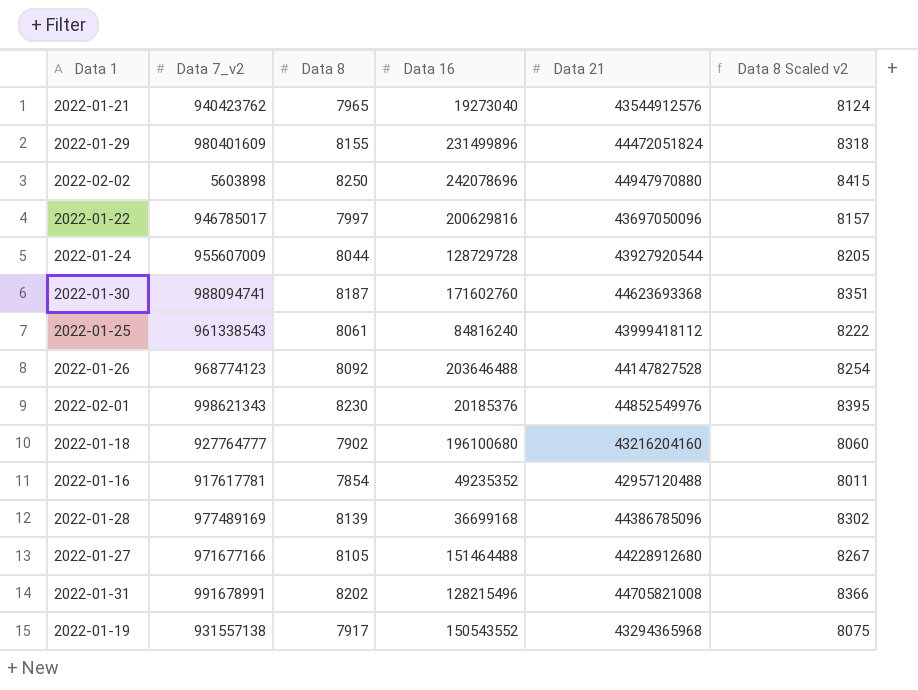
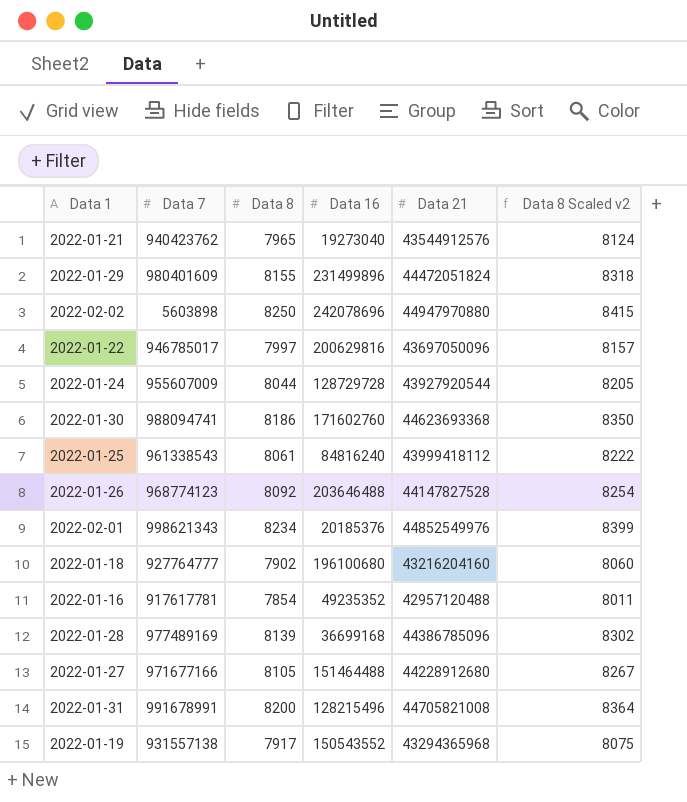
column name: Data 7_v2 -> Data 7
2022-01-30 | Data 8: 8187 -> 8186
2022-01-30 | Data 8 Scaled v2: 8351 -> 8350
2022-02-01 | Data 8: 8230 -> 8234
2022-02-01 | Data 8 Scaled v2: 8395 -> 8399
2022-01-31 | Data 8: 8202 -> 8200
2022-01-31 | Data 8 Scaled v2: 8366 -> 8364

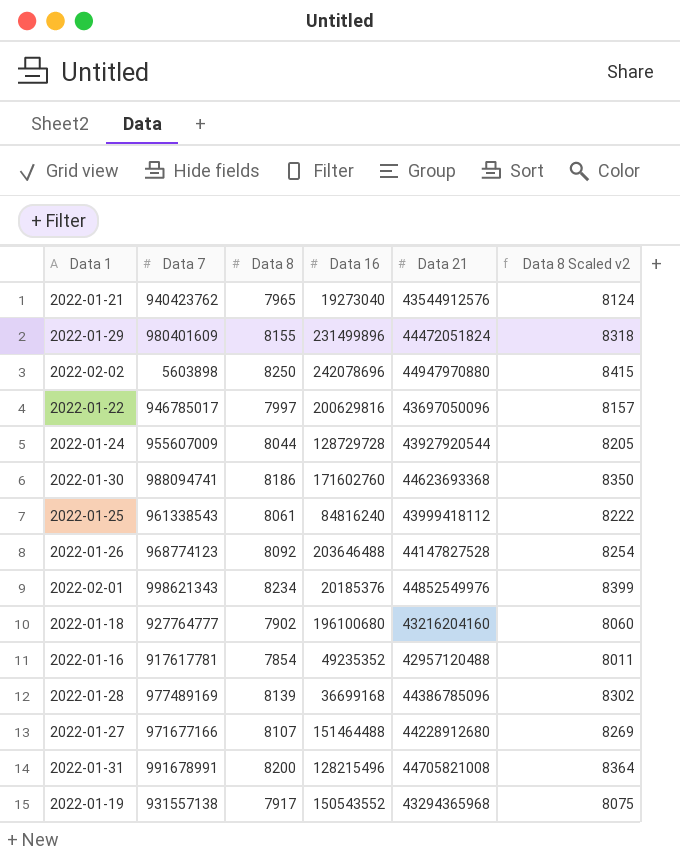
2022-01-27 | Data 8: 8105 -> 8107
2022-01-27 | Data 8 Scaled v2: 8267 -> 8269

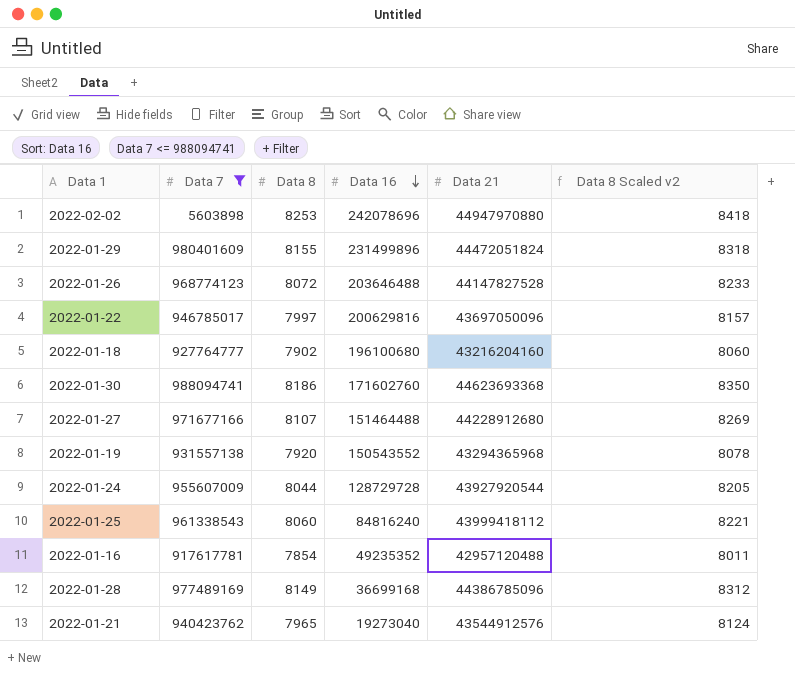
filter: none -> Data 7 <= 988094741
row order: none -> Data 16 descending
2022-02-02 | Data 8: 8250 -> 8253
2022-02-02 | Data 8 Scaled v2: 8415 -> 8418
2022-01-26 | Data 8: 8092 -> 8072
2022-01-26 | Data 8 Scaled v2: 8254 -> 8233
2022-01-19 | Data 8: 7917 -> 7920
2022-01-19 | Data 8 Scaled v2: 8075 -> 8078
2022-01-25 | Data 8: 8061 -> 8060
2022-01-25 | Data 8 Scaled v2: 8222 -> 8221
2022-01-28 | Data 8: 8139 -> 8149
2022-01-28 | Data 8 Scaled v2: 8302 -> 8312

